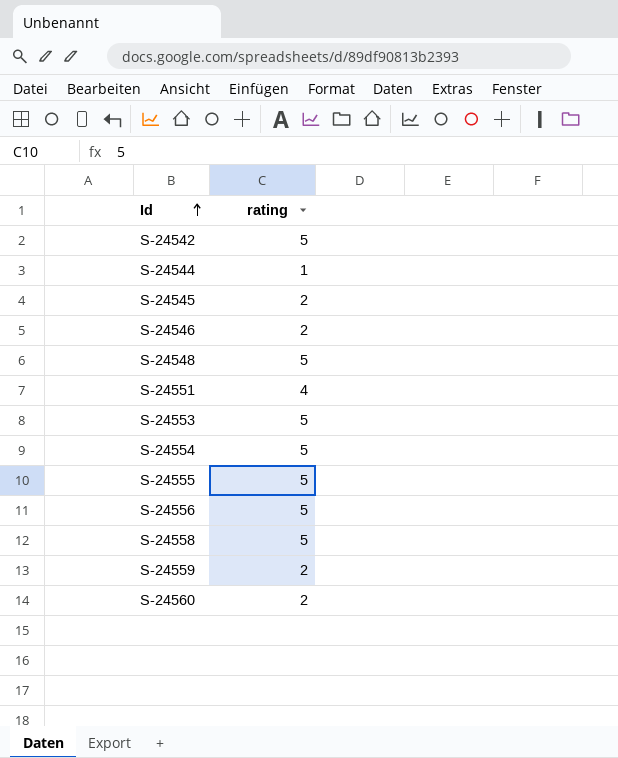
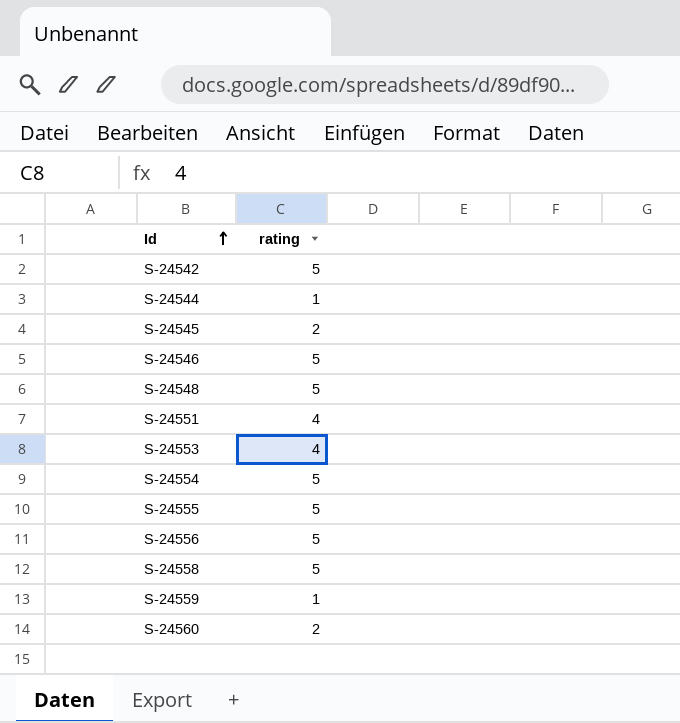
S-24546 | rating: 2 -> 5
S-24553 | rating: 5 -> 4
S-24559 | rating: 2 -> 1

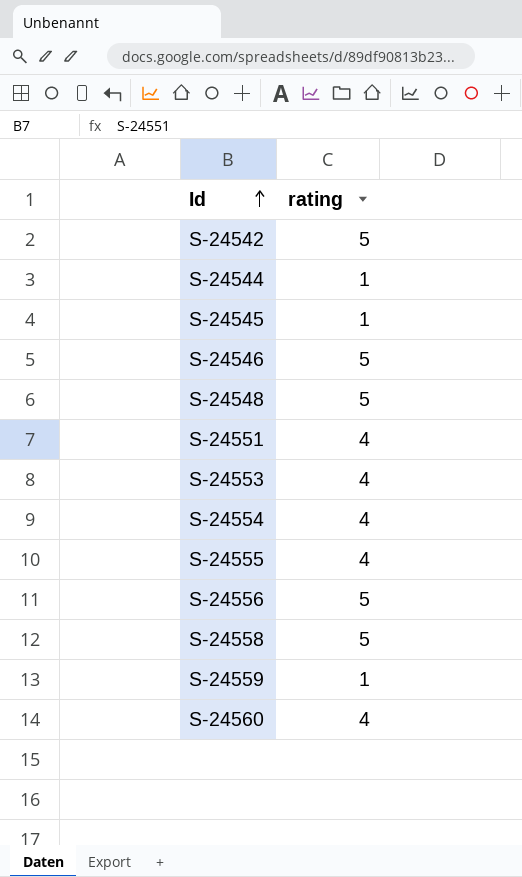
S-24545 | rating: 2 -> 1
S-24554 | rating: 5 -> 4
S-24555 | rating: 5 -> 4
S-24560 | rating: 2 -> 4

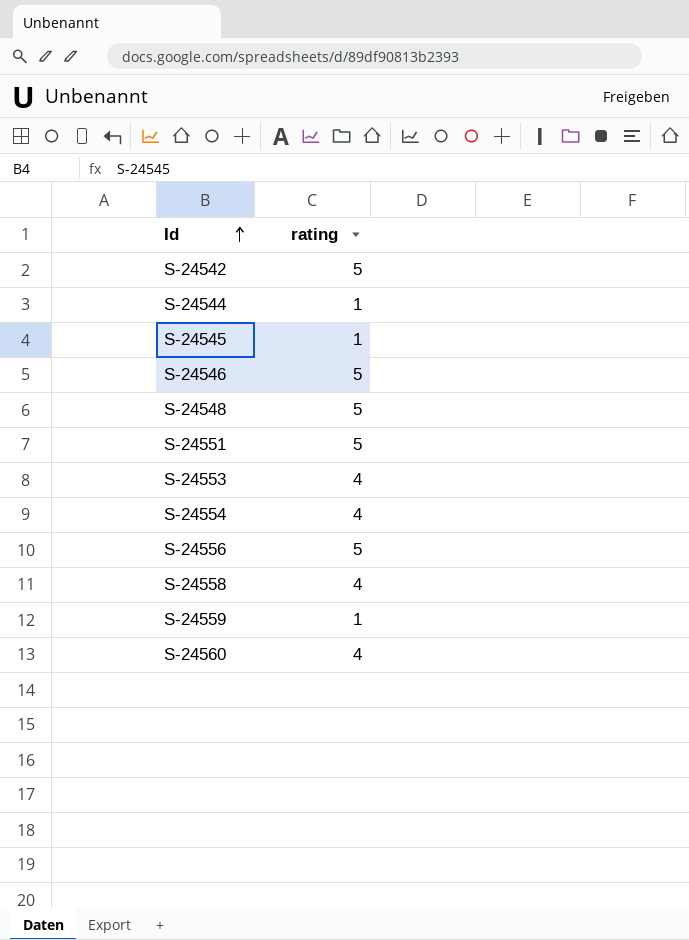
row S-24555: 4 -> none
S-24551 | rating: 4 -> 5
S-24558 | rating: 5 -> 4

